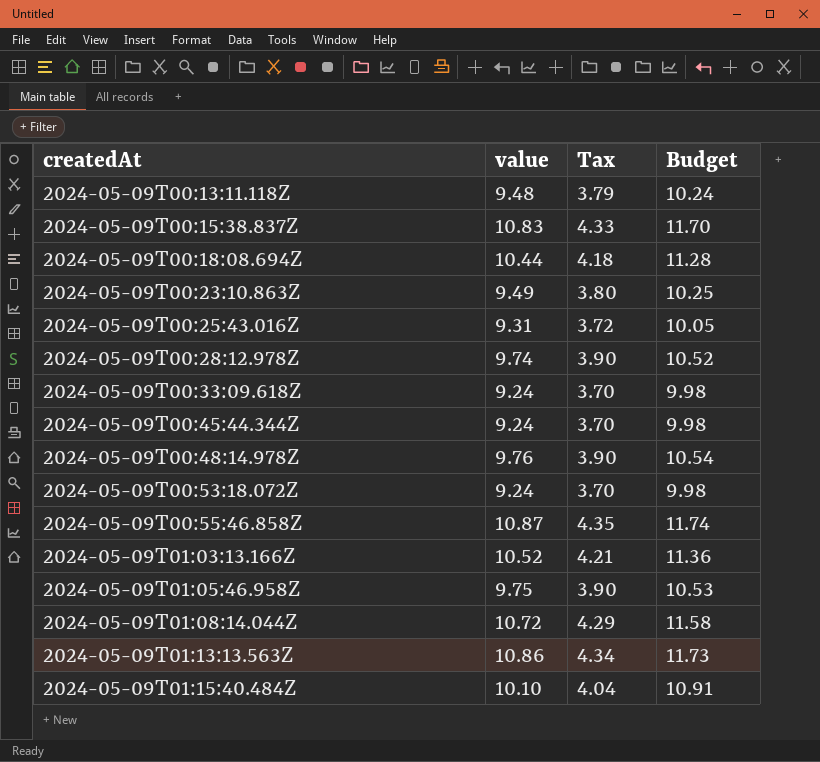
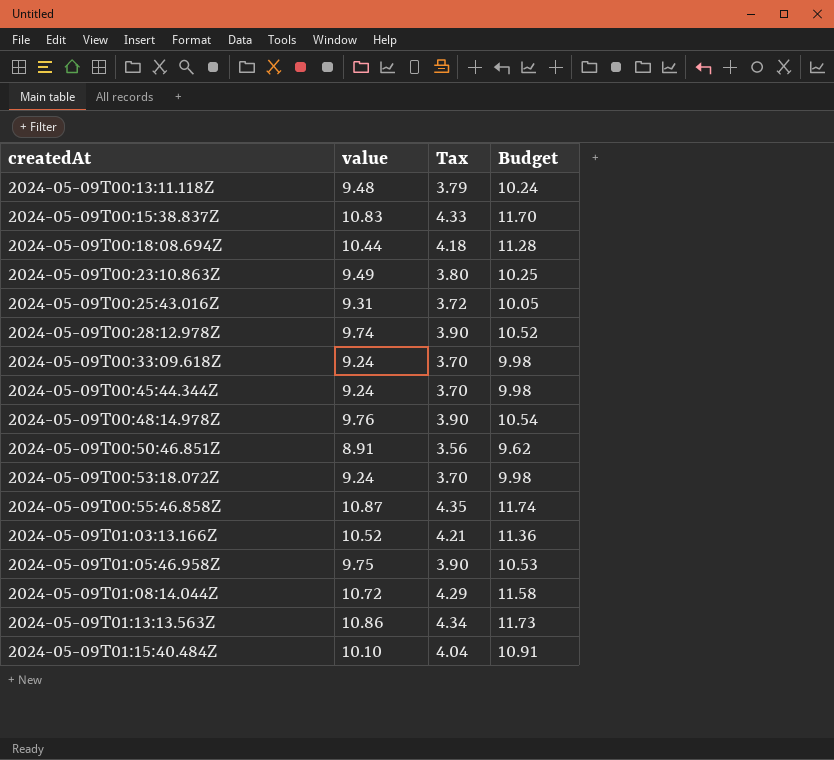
row 2024-05-09T00:50:46.851Z: none -> 8.91 | 3.56 | 9.62

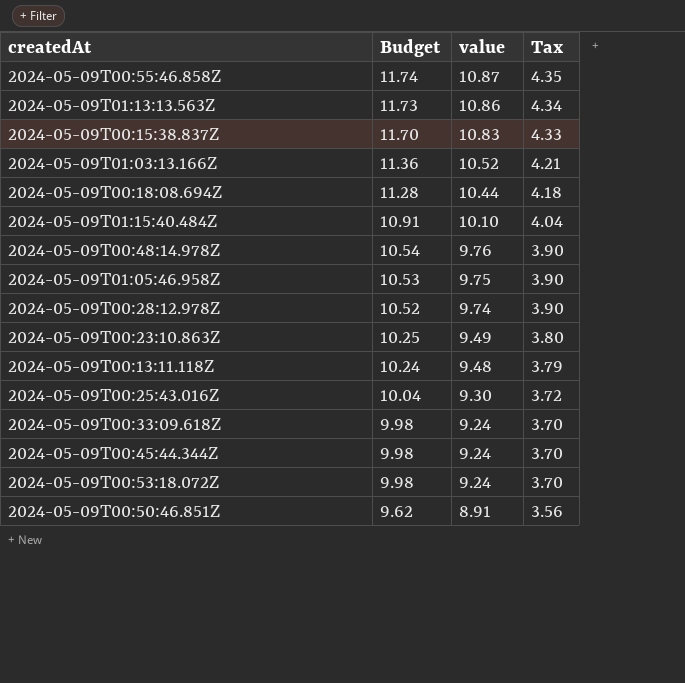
row order: createdAt ascending -> Budget descending
column Budget | position: 4 -> 2
row 2024-05-09T01:08:14.044Z: 10.72 | 4.29 | 11.58 -> none
2024-05-09T00:25:43.016Z | Budget: 10.05 -> 10.04
2024-05-09T00:25:43.016Z | value: 9.31 -> 9.30

